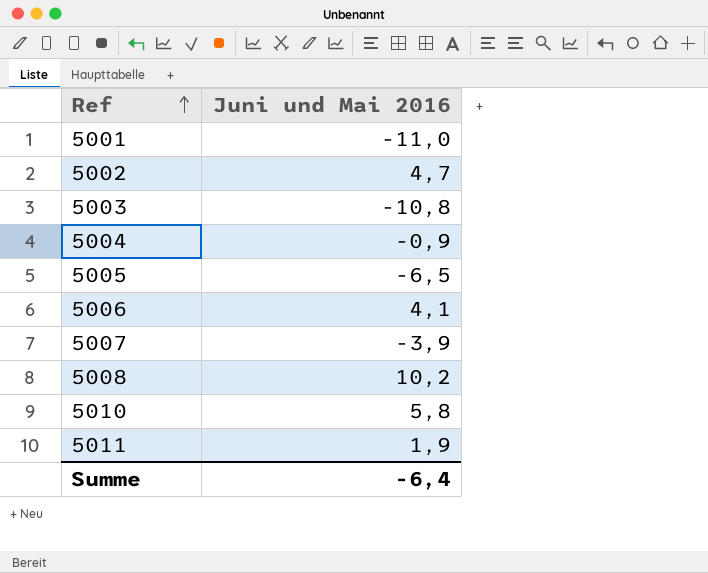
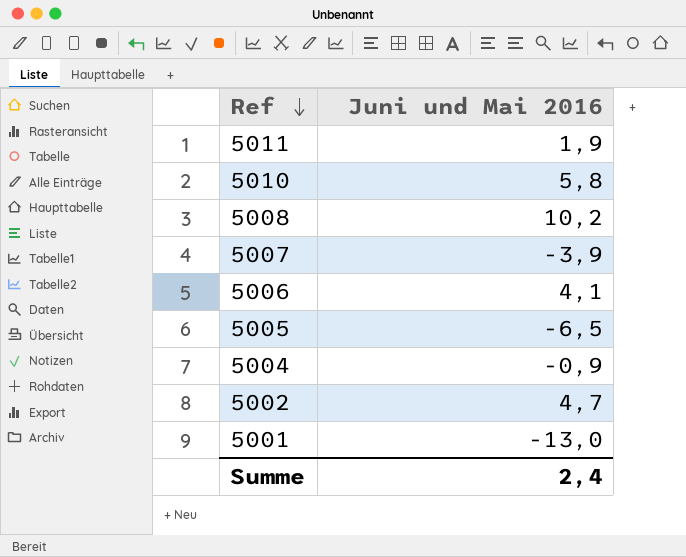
row order: Ref ascending -> Ref descending
row 5003: -10,8 -> none
5001 | Juni und Mai 2016: -11,0 -> -13,0
Summe | Juni und Mai 2016: -6,4 -> 2,4

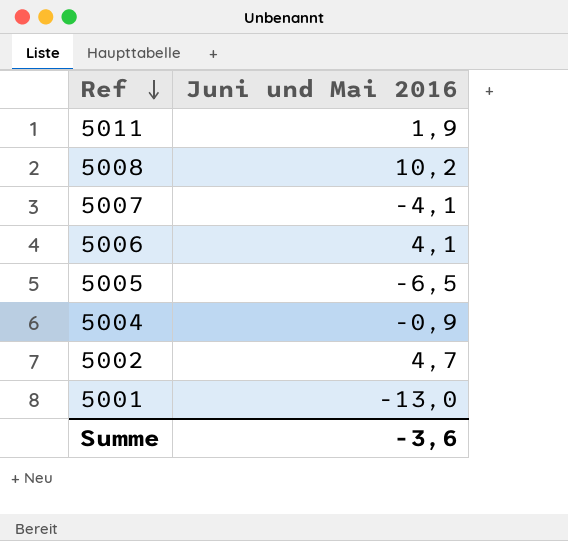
row 5010: 5,8 -> none
5007 | Juni und Mai 2016: -3,9 -> -4,1
Summe | Juni und Mai 2016: 2,4 -> -3,6

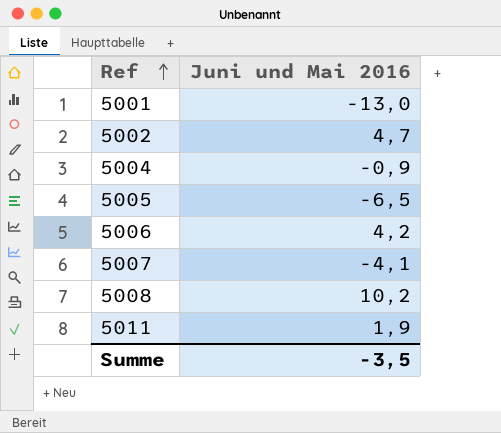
row order: Ref descending -> Ref ascending
5006 | Juni und Mai 2016: 4,1 -> 4,2
Summe | Juni und Mai 2016: -3,6 -> -3,5

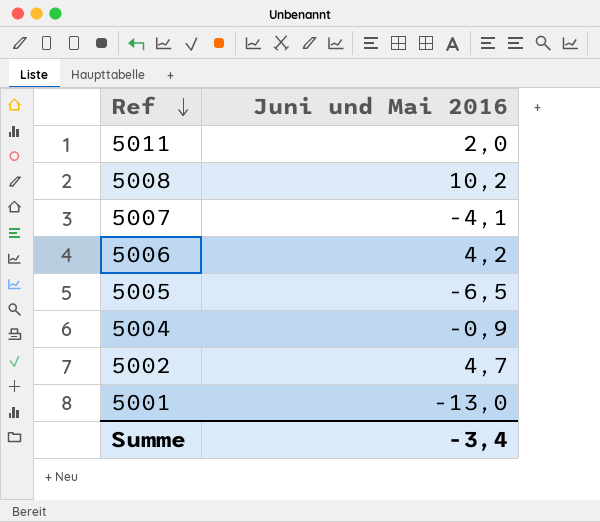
row order: Ref ascending -> Ref descending
5011 | Juni und Mai 2016: 1,9 -> 2,0
Summe | Juni und Mai 2016: -3,5 -> -3,4

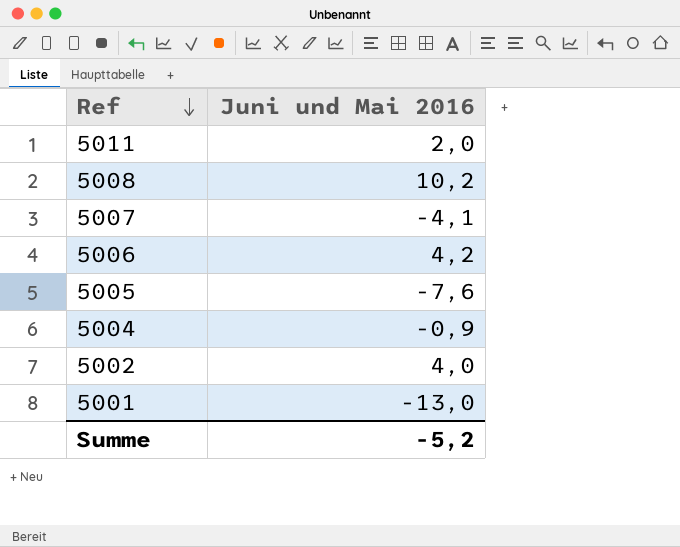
5005 | Juni und Mai 2016: -6,5 -> -7,6
5002 | Juni und Mai 2016: 4,7 -> 4,0
Summe | Juni und Mai 2016: -3,4 -> -5,2

